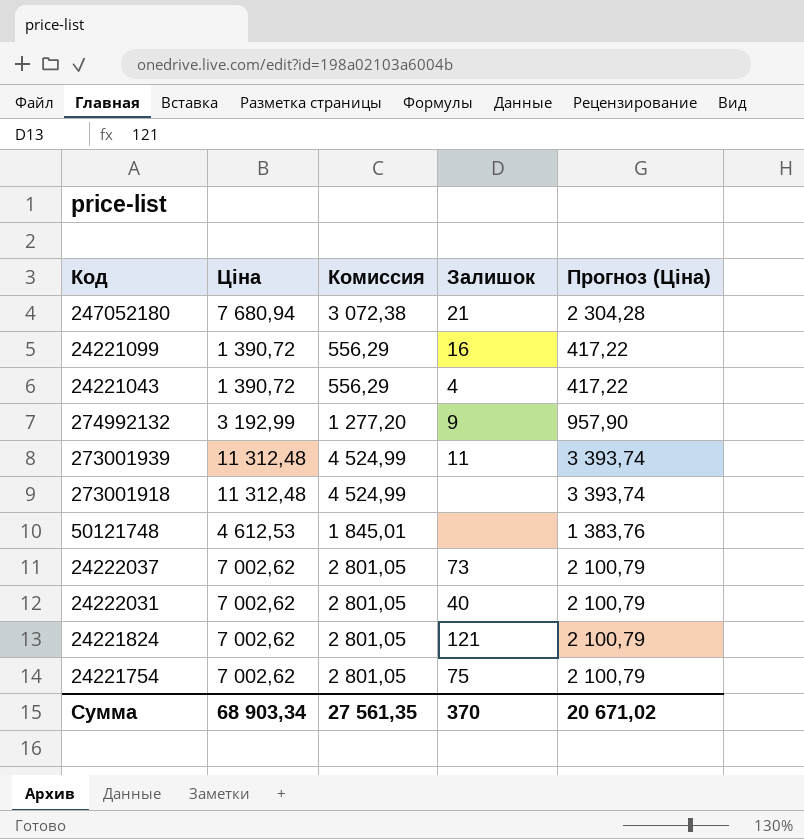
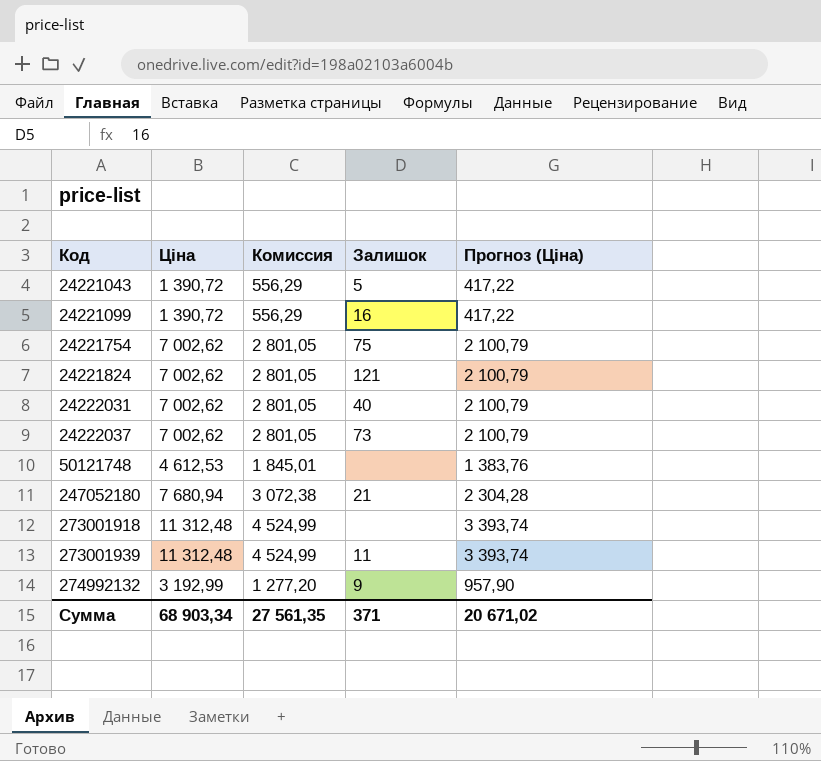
row order: none -> Код ascending
24221043 | Залишок: 4 -> 5
Сумма | Залишок: 370 -> 371

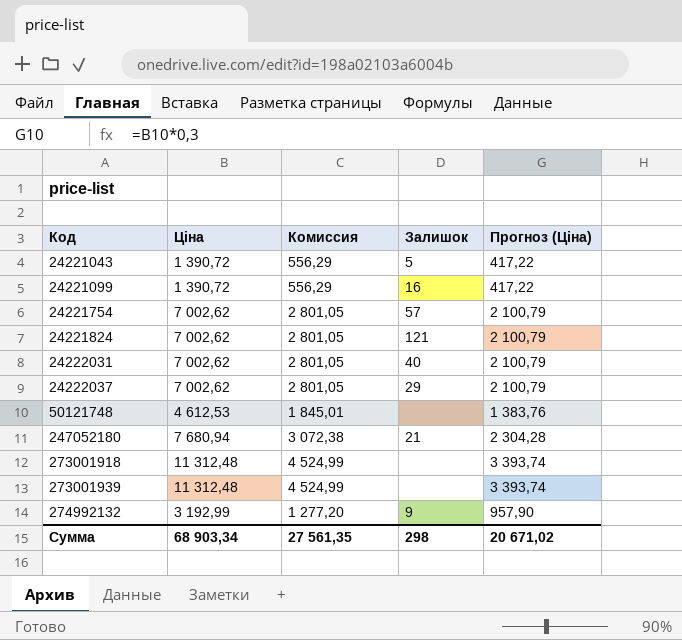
24221754 | Залишок: 75 -> 57
24222037 | Залишок: 73 -> 29
273001939 | Залишок: 11 -> none
Сумма | Залишок: 371 -> 298

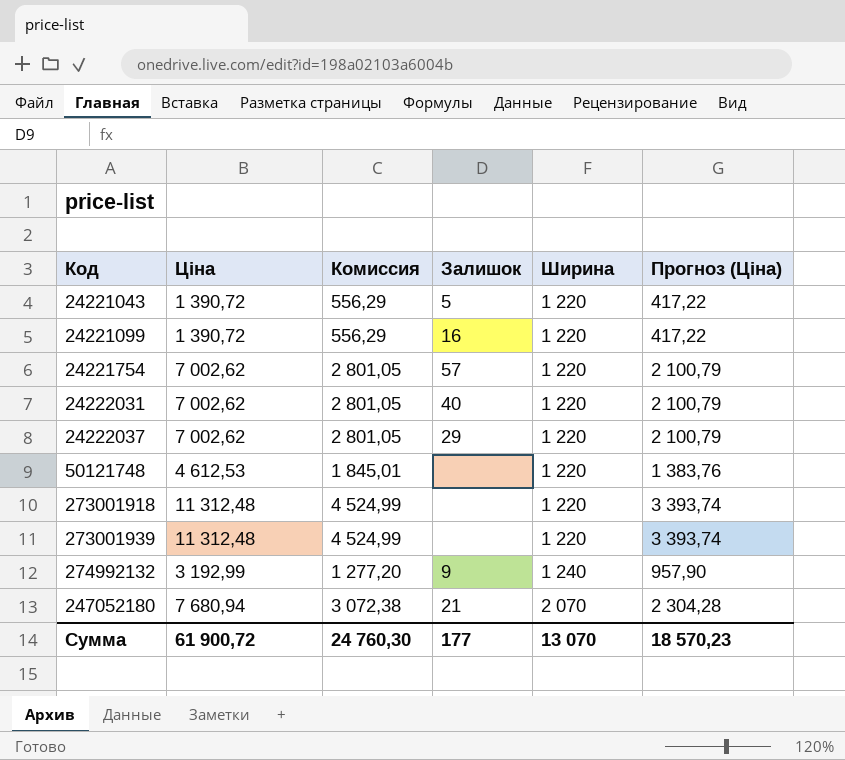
row order: Код ascending -> Ширина ascending
column Ширина | position: none -> 5
row 24221824: 7 002,62 | 2 801,05 | 121 | 2 100,79 -> none
Сумма | Ціна: 68 903,34 -> 61 900,72
Сумма | Комиссия: 27 561,35 -> 24 760,30
Сумма | Залишок: 298 -> 177
Сумма | Прогноз (Ціна): 20 671,02 -> 18 570,23

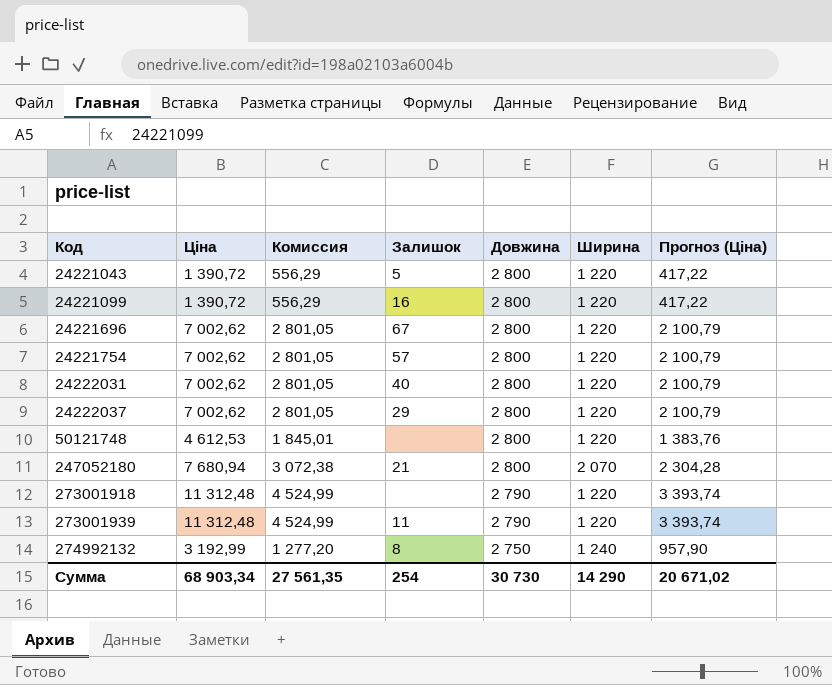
row order: Ширина ascending -> Код ascending
column Довжина | position: none -> 5
row 24221696: none -> 7 002,62 | 2 801,05 | 67 | 2 800 | 1 220 | 2 100,79
273001939 | Залишок: none -> 11
274992132 | Залишок: 9 -> 8
Сумма | Ціна: 61 900,72 -> 68 903,34
Сумма | Комиссия: 24 760,30 -> 27 561,35
Сумма | Залишок: 177 -> 254
Сумма | Ширина: 13 070 -> 14 290
Сумма | Прогноз (Ціна): 18 570,23 -> 20 671,02

